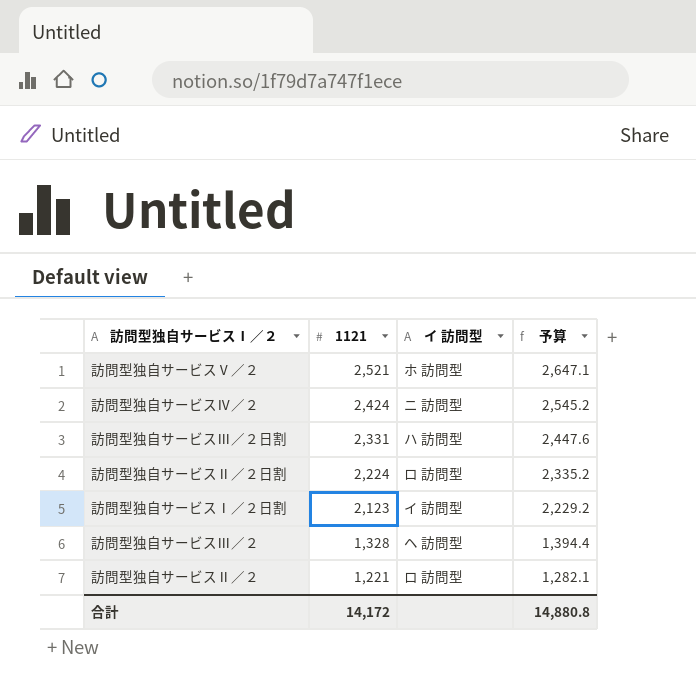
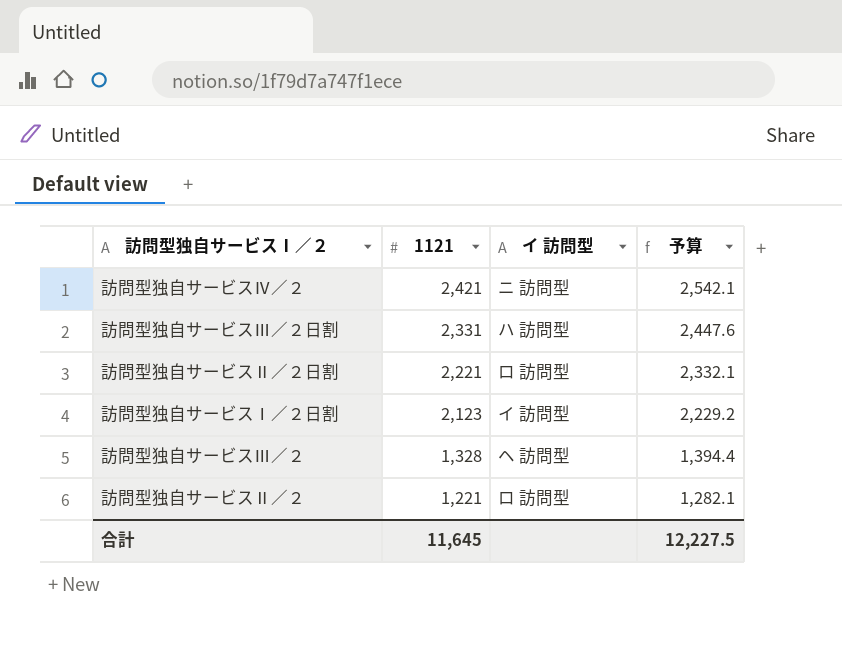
row 訪問型独自サービスⅤ／２: 2,521 | ホ 訪問型 | 2,647.1 -> none
訪問型独自サービスⅣ／２ | 1121: 2,424 -> 2,421
訪問型独自サービスⅣ／２ | 予算: 2,545.2 -> 2,542.1
訪問型独自サービスⅡ／２日割 | 1121: 2,224 -> 2,221
訪問型独自サービスⅡ／２日割 | 予算: 2,335.2 -> 2,332.1
合計 | 1121: 14,172 -> 11,645
合計 | 予算: 14,880.8 -> 12,227.5

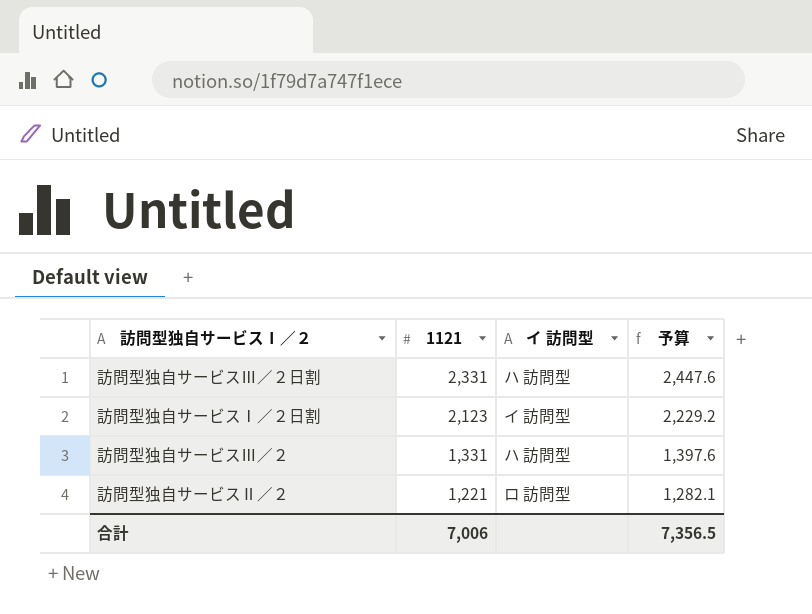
row 訪問型独自サービスⅣ／２: 2,421 | ニ 訪問型 | 2,542.1 -> none
row 訪問型独自サービスⅡ／２日割: 2,221 | ロ 訪問型 | 2,332.1 -> none
訪問型独自サービスⅢ／２ | 1121: 1,328 -> 1,331
訪問型独自サービスⅢ／２ | イ 訪問型: ヘ 訪問型 -> ハ 訪問型
訪問型独自サービスⅢ／２ | 予算: 1,394.4 -> 1,397.6
合計 | 1121: 11,645 -> 7,006
合計 | 予算: 12,227.5 -> 7,356.5

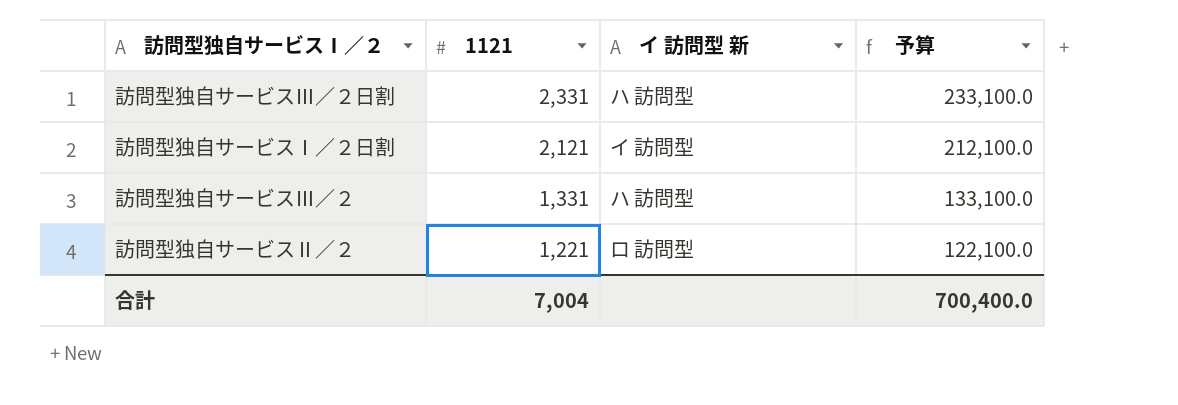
column name: イ 訪問型 -> イ 訪問型 新
column 予算 | formula: [1121] * 1.05 -> [1121] * 100
訪問型独自サービスⅠ／２日割 | 1121: 2,123 -> 2,121
合計 | 1121: 7,006 -> 7,004
合計 | 予算: 7,356.5 -> 700,400.0

